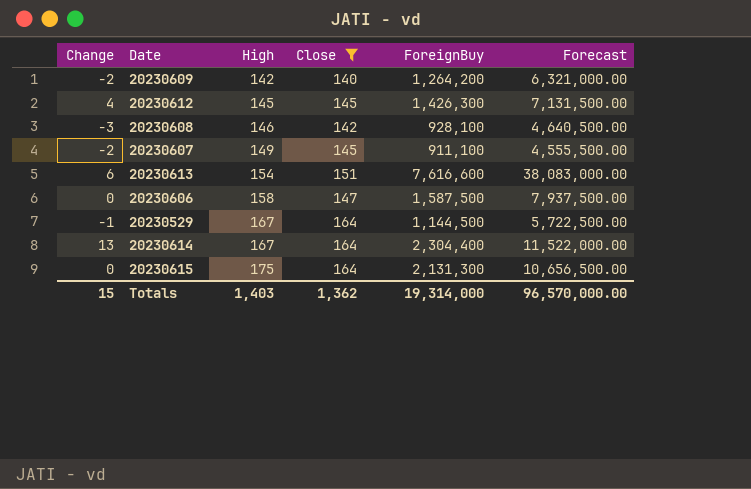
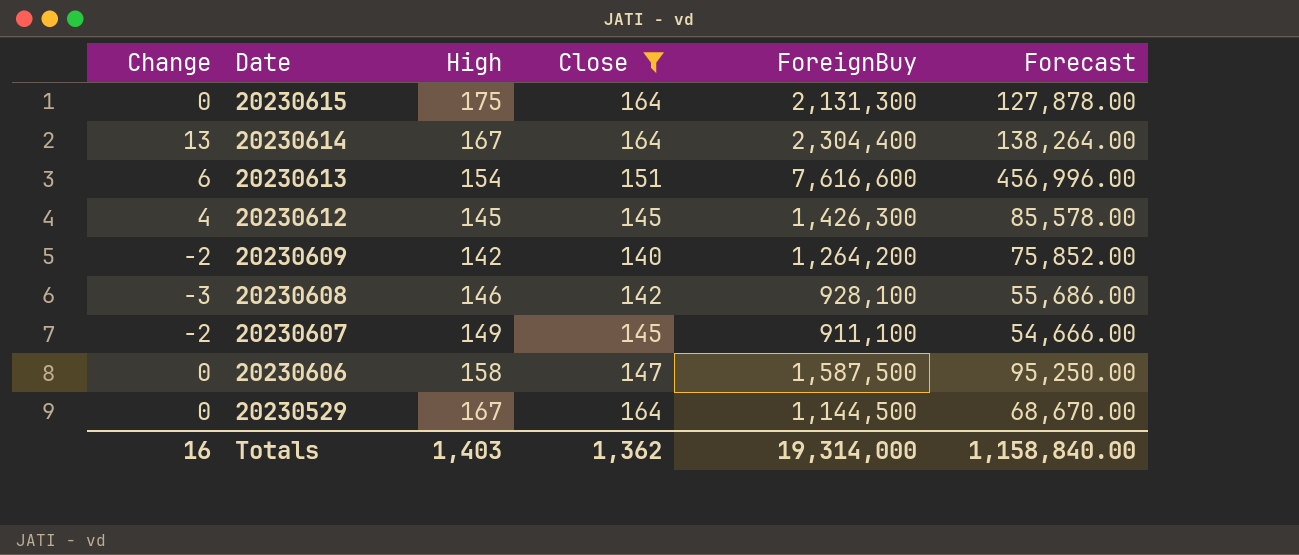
row order: High ascending -> Date descending
column Forecast | formula: [ForeignBuy] * 5 -> [ForeignBuy] * 0.06
20230529 | Change: -1 -> 0
Totals | Change: 15 -> 16
Totals | Forecast: 96,570,000.00 -> 1,158,840.00

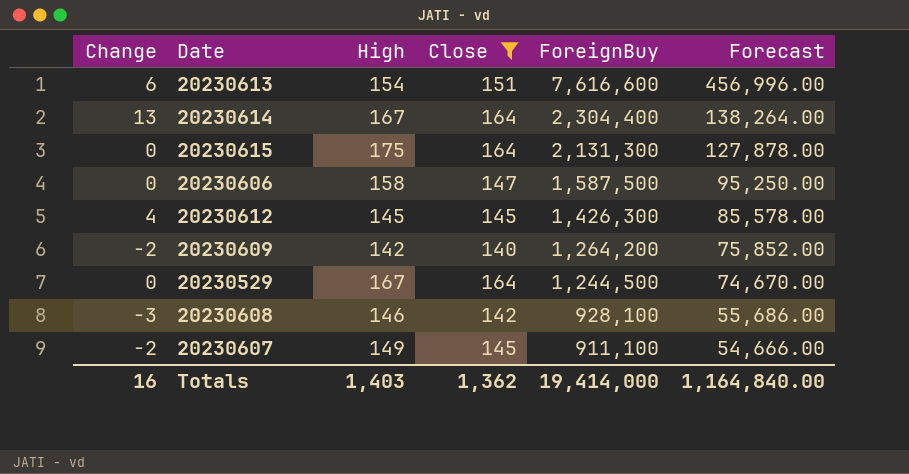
row order: Date descending -> ForeignBuy descending
20230529 | ForeignBuy: 1,144,500 -> 1,244,500
20230529 | Forecast: 68,670.00 -> 74,670.00
Totals | ForeignBuy: 19,314,000 -> 19,414,000
Totals | Forecast: 1,158,840.00 -> 1,164,840.00

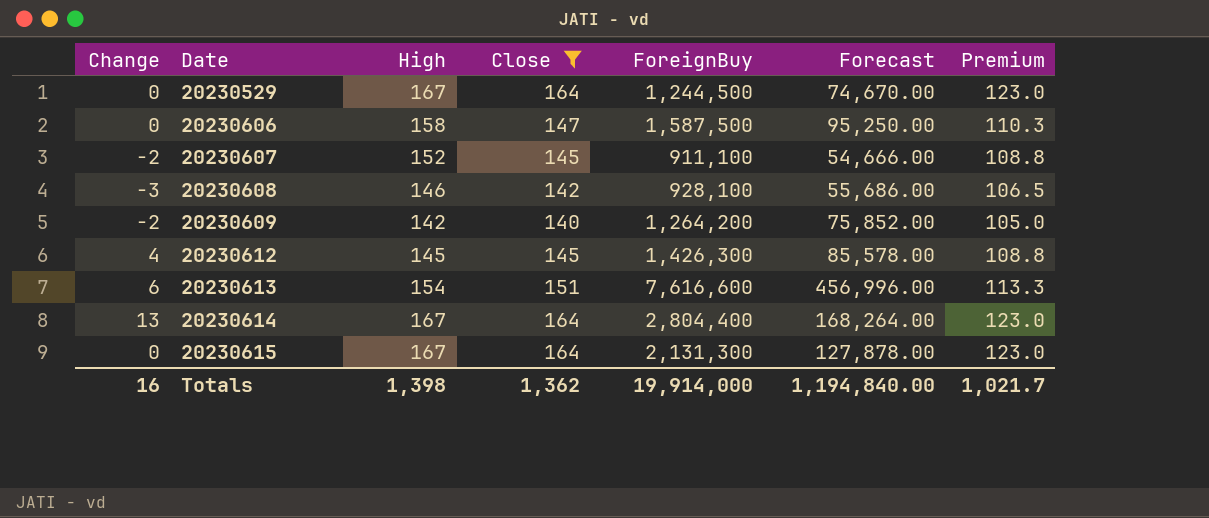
row order: ForeignBuy descending -> Date ascending
column Premium | formula: none -> [Close] * 0.75
20230607 | High: 149 -> 152
20230614 | ForeignBuy: 2,304,400 -> 2,804,400
20230614 | Forecast: 138,264.00 -> 168,264.00
20230615 | High: 175 -> 167
Totals | High: 1,403 -> 1,398
Totals | ForeignBuy: 19,414,000 -> 19,914,000
Totals | Forecast: 1,164,840.00 -> 1,194,840.00

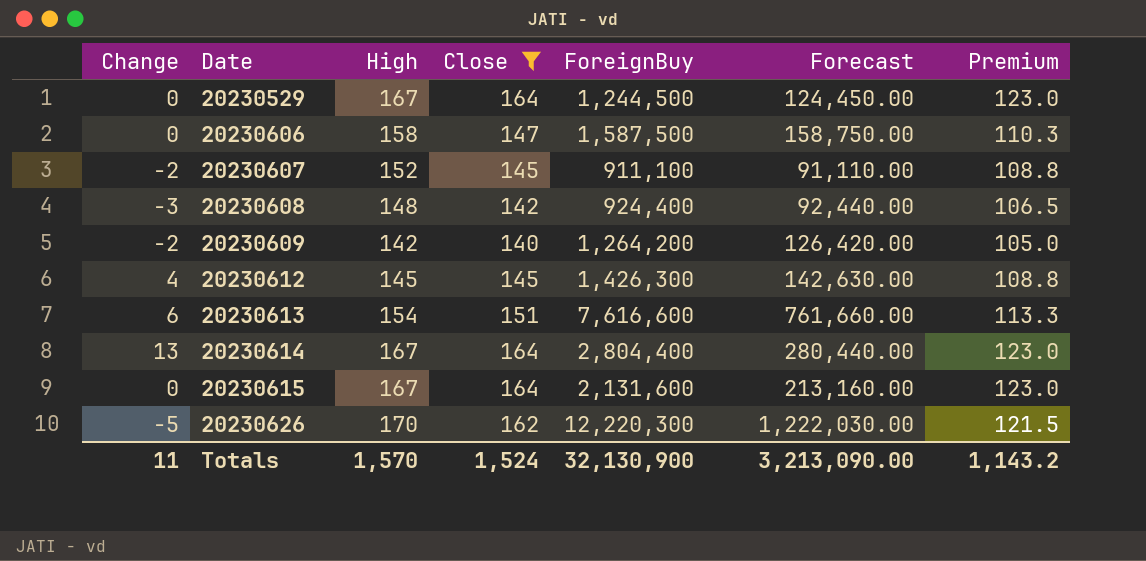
column Forecast | formula: [ForeignBuy] * 0.06 -> [ForeignBuy] * 0.1
20230608 | High: 146 -> 148
20230608 | ForeignBuy: 928,100 -> 924,400
20230615 | ForeignBuy: 2,131,300 -> 2,131,600
row 20230626: none -> -5 | 170 | 162 | 12,220,300 | 1,222,030.00 | 121.5
Totals | Change: 16 -> 11
Totals | High: 1,398 -> 1,570
Totals | Close: 1,362 -> 1,524
Totals | ForeignBuy: 19,914,000 -> 32,130,900
Totals | Forecast: 1,194,840.00 -> 3,213,090.00
Totals | Premium: 1,021.7 -> 1,143.2

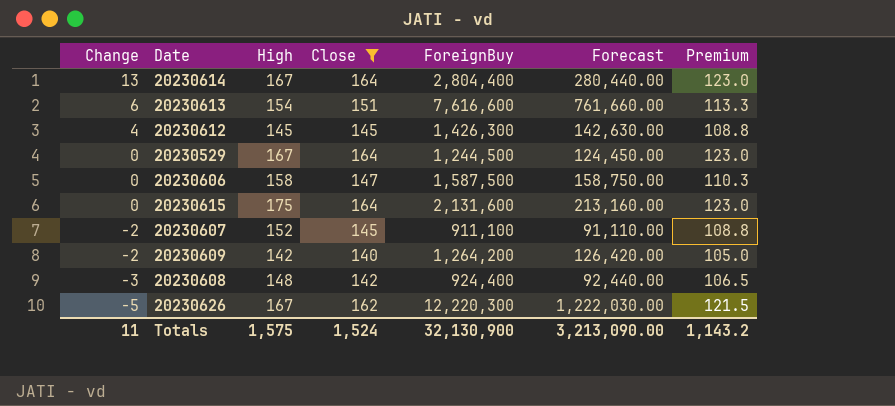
row order: Date ascending -> Change descending
20230615 | High: 167 -> 175
20230626 | High: 170 -> 167
Totals | High: 1,570 -> 1,575

